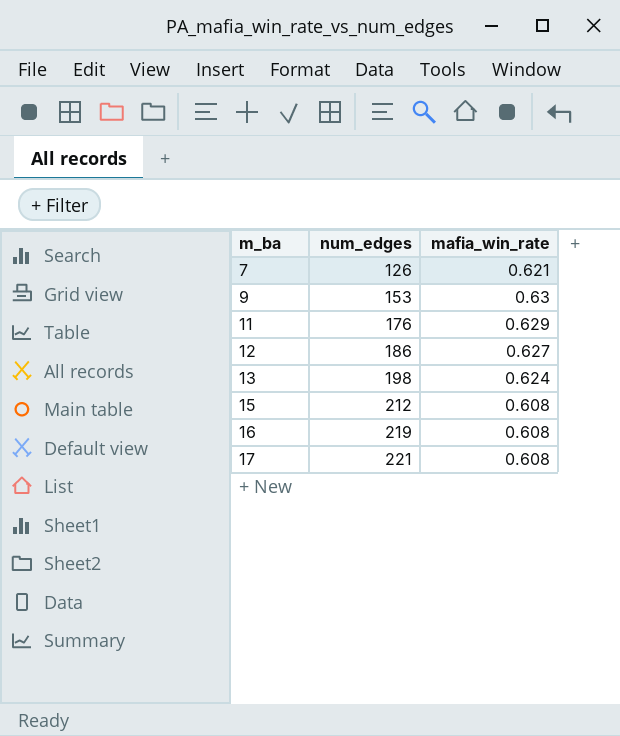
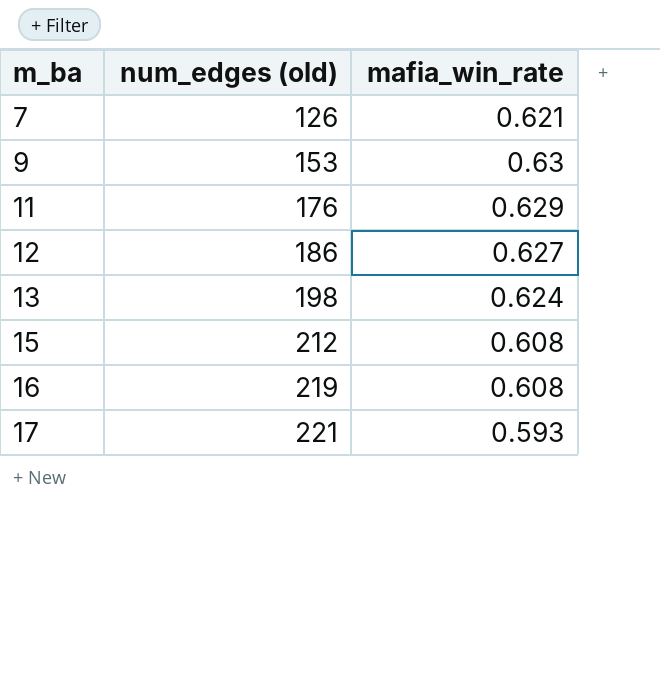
column name: num_edges -> num_edges (old)
17 | mafia_win_rate: 0.608 -> 0.593

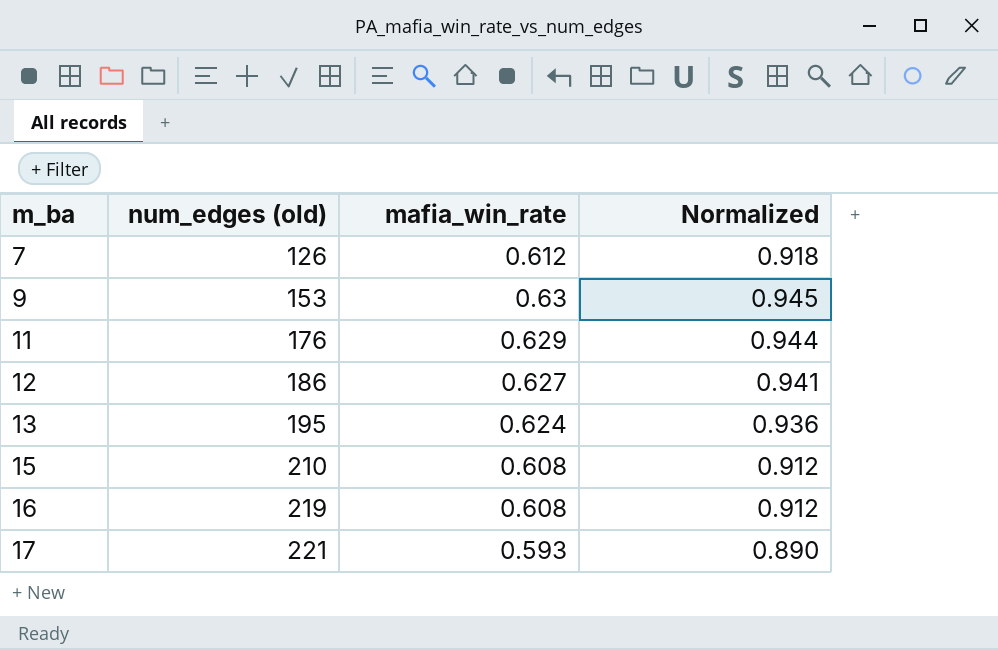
column Normalized | formula: none -> [mafia_win_rate] * 1.5
7 | mafia_win_rate: 0.621 -> 0.612
13 | num_edges (old): 198 -> 195
15 | num_edges (old): 212 -> 210

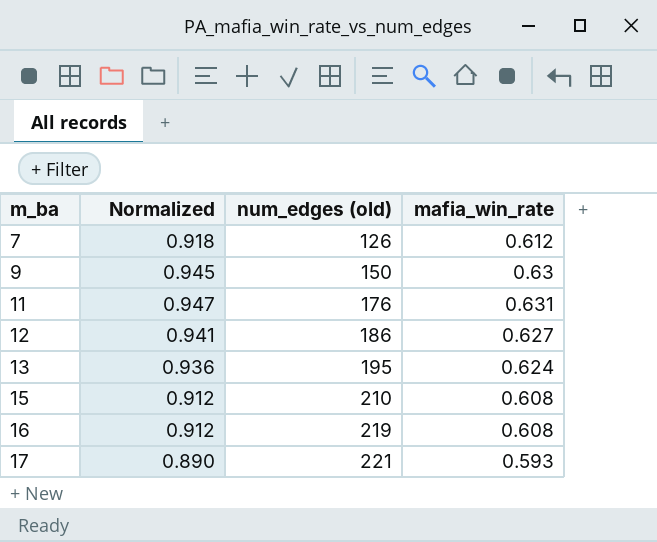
column Normalized | position: 4 -> 2
9 | num_edges (old): 153 -> 150
11 | Normalized: 0.944 -> 0.947
11 | mafia_win_rate: 0.629 -> 0.631

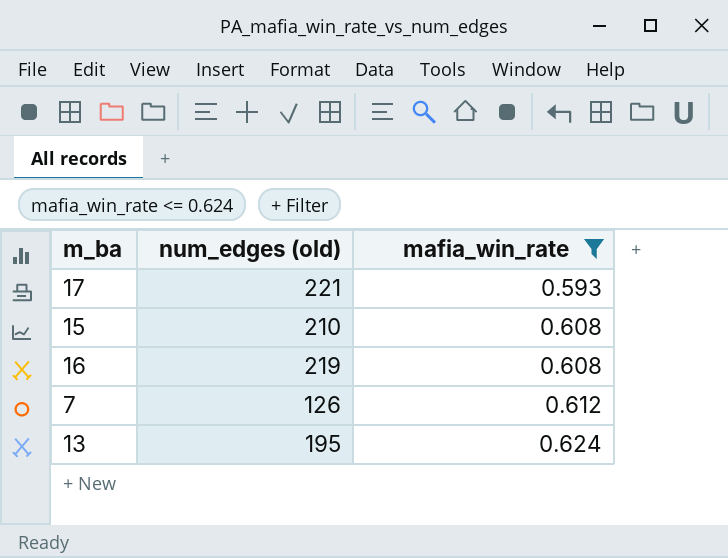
filter: none -> mafia_win_rate <= 0.624
row order: m_ba ascending -> mafia_win_rate ascending
column Normalized | formula: [mafia_win_rate] * 1.5 -> none

